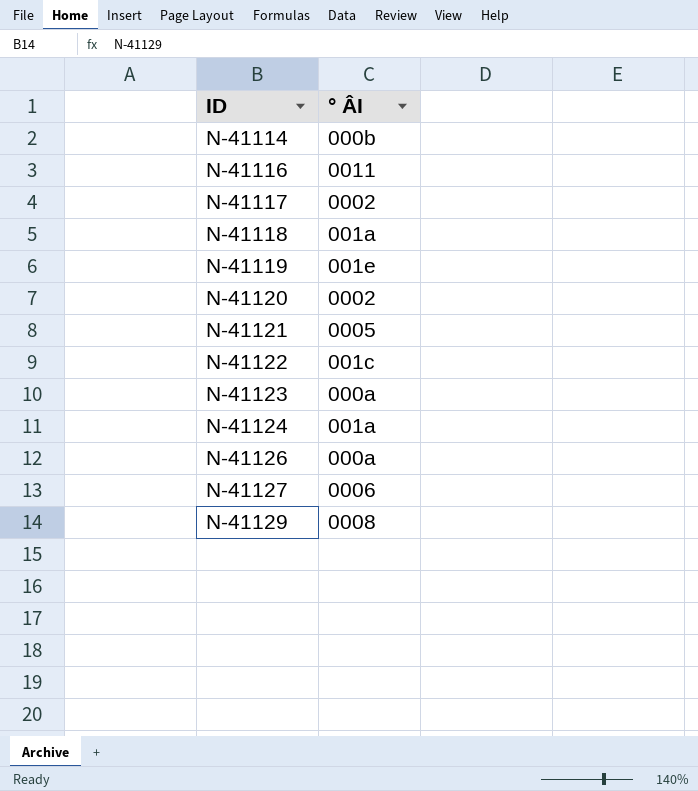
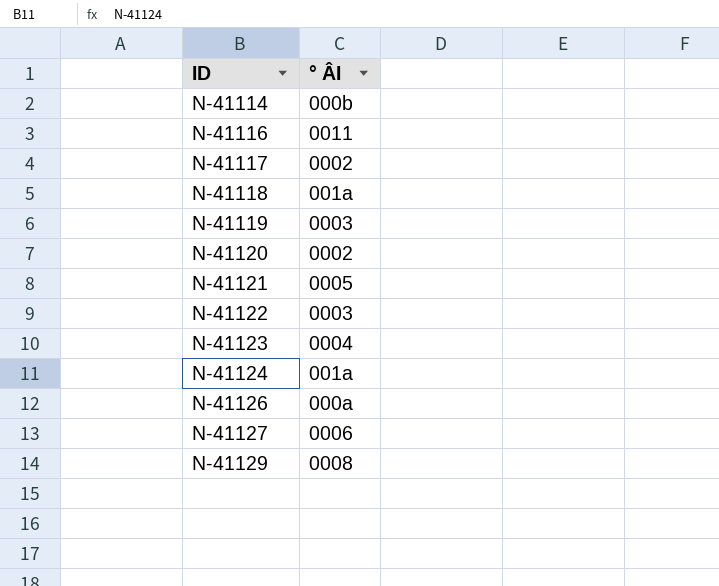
N-41119 | ° ÂI: 001e -> 0003
N-41122 | ° ÂI: 001c -> 0003
N-41123 | ° ÂI: 000a -> 0004

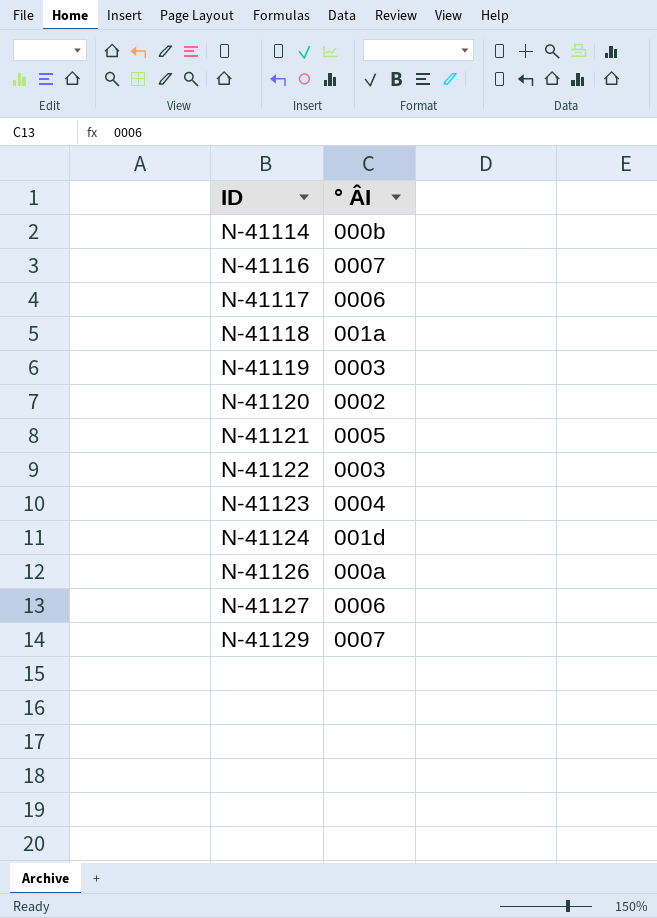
N-41116 | ° ÂI: 0011 -> 0007
N-41117 | ° ÂI: 0002 -> 0006
N-41124 | ° ÂI: 001a -> 001d
N-41129 | ° ÂI: 0008 -> 0007

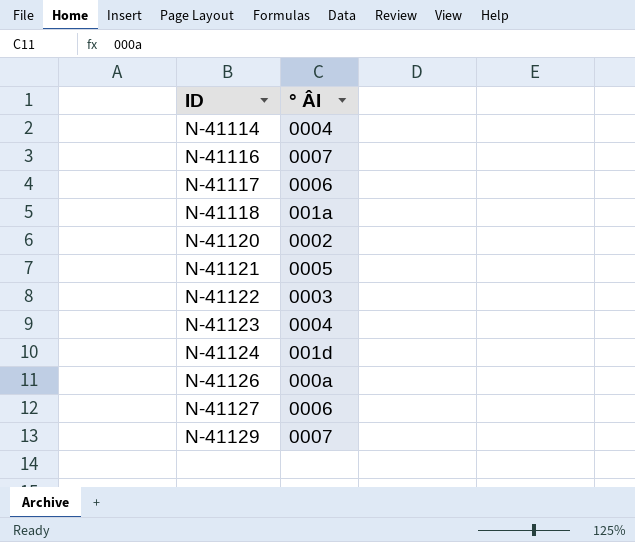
row N-41119: 0003 -> none
N-41114 | ° ÂI: 000b -> 0004

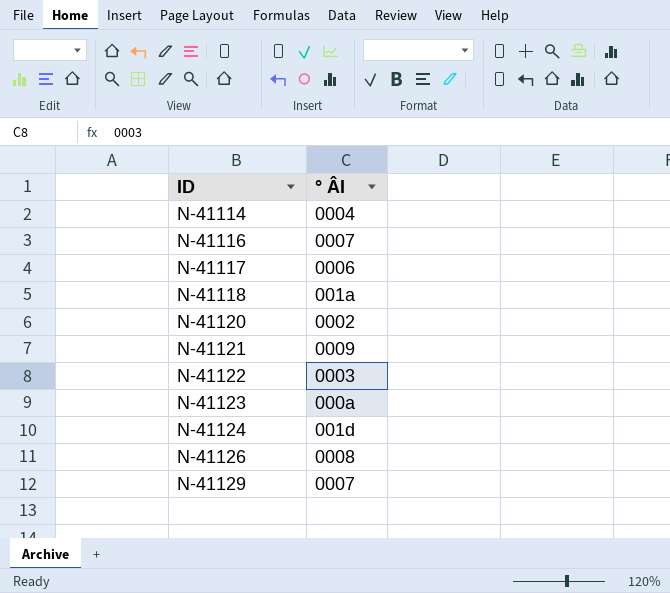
row N-41127: 0006 -> none
N-41121 | ° ÂI: 0005 -> 0009
N-41123 | ° ÂI: 0004 -> 000a
N-41126 | ° ÂI: 000a -> 0008

